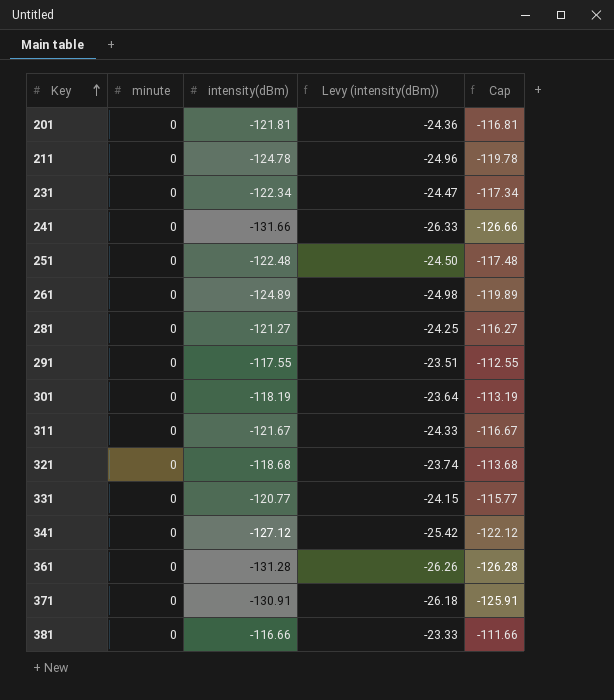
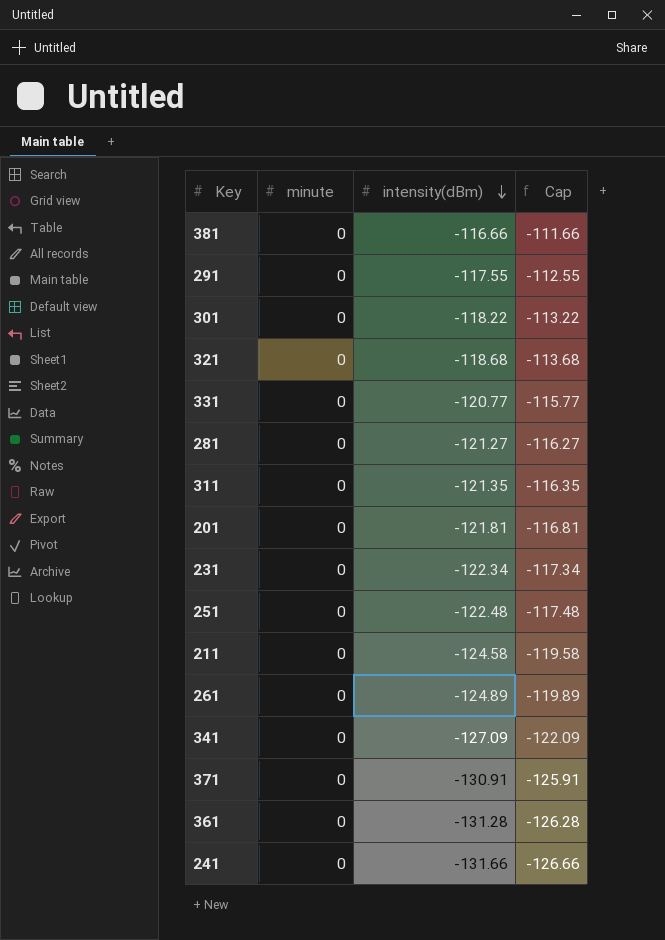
row order: Key ascending -> intensity(dBm) descending
column Levy (intensity(dBm)) | formula: [intensity(dBm)] * 0.2 -> none
301 | intensity(dBm): -118.19 -> -118.22
301 | Cap: -113.19 -> -113.22
311 | intensity(dBm): -121.67 -> -121.35
311 | Cap: -116.67 -> -116.35
211 | intensity(dBm): -124.78 -> -124.58
211 | Cap: -119.78 -> -119.58
341 | intensity(dBm): -127.12 -> -127.09
341 | Cap: -122.12 -> -122.09

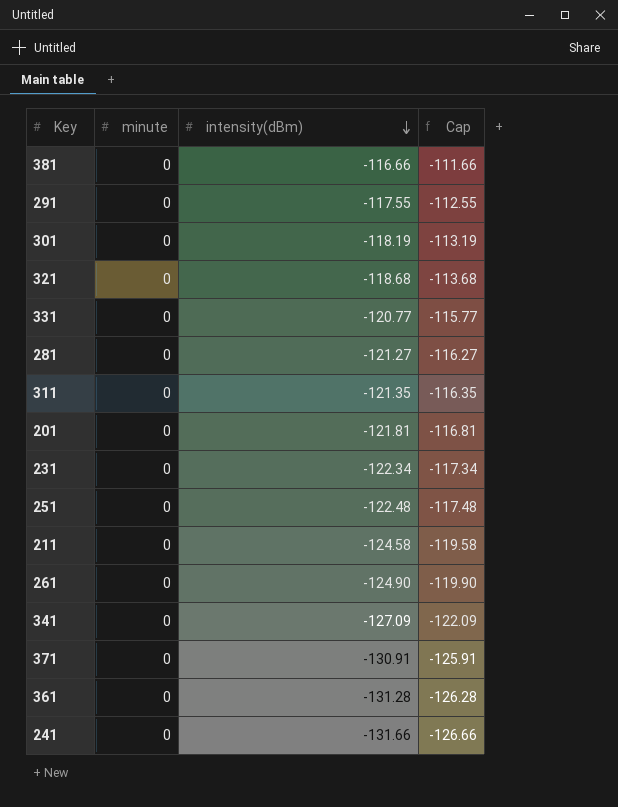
301 | intensity(dBm): -118.22 -> -118.19
301 | Cap: -113.22 -> -113.19
261 | intensity(dBm): -124.89 -> -124.90
261 | Cap: -119.89 -> -119.90

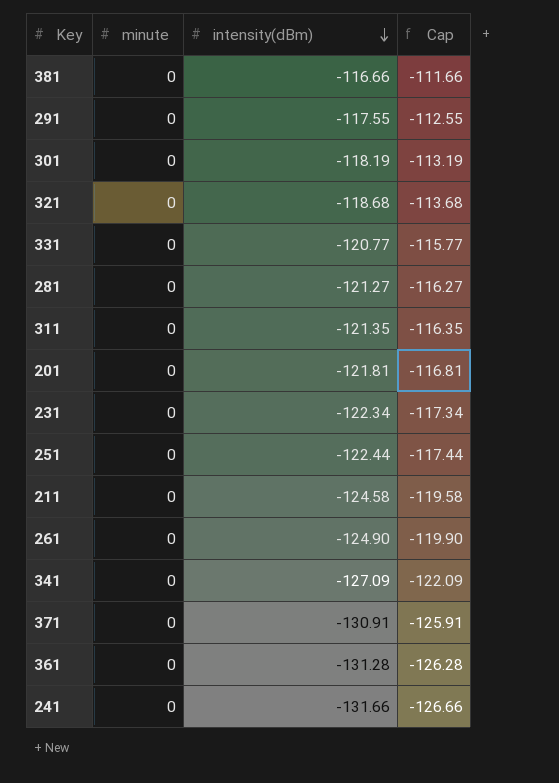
251 | intensity(dBm): -122.48 -> -122.44
251 | Cap: -117.48 -> -117.44

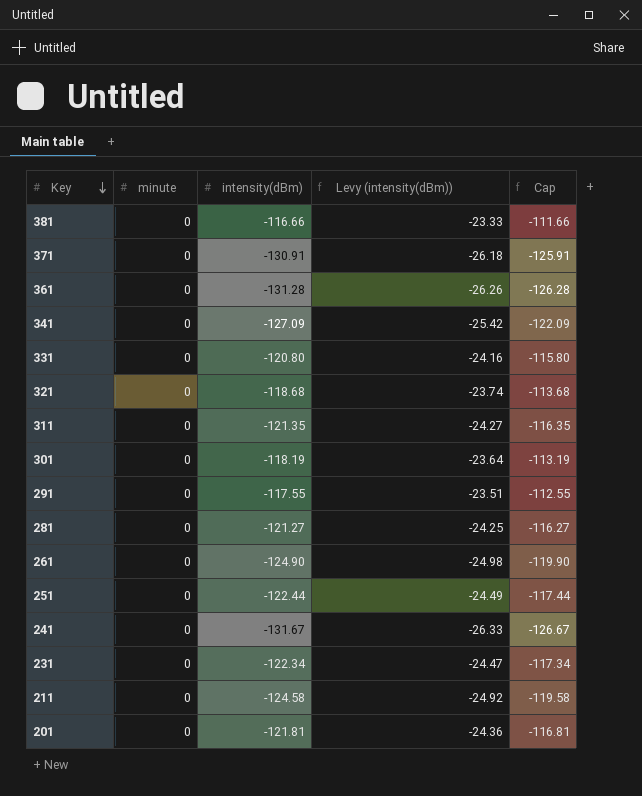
row order: intensity(dBm) descending -> Key descending
column Levy (intensity(dBm)) | formula: none -> [intensity(dBm)] * 0.2
331 | intensity(dBm): -120.77 -> -120.80
331 | Cap: -115.77 -> -115.80
241 | intensity(dBm): -131.66 -> -131.67
241 | Cap: -126.66 -> -126.67

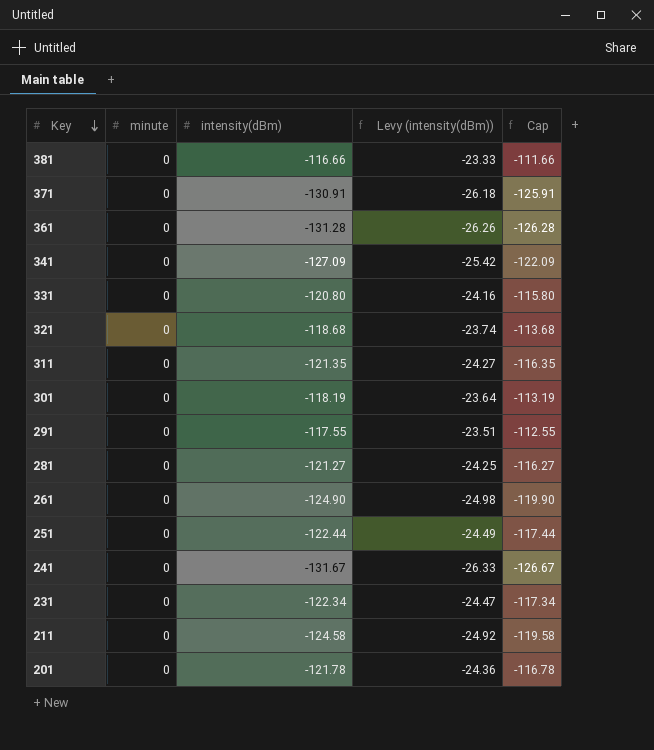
201 | intensity(dBm): -121.81 -> -121.78
201 | Cap: -116.81 -> -116.78

